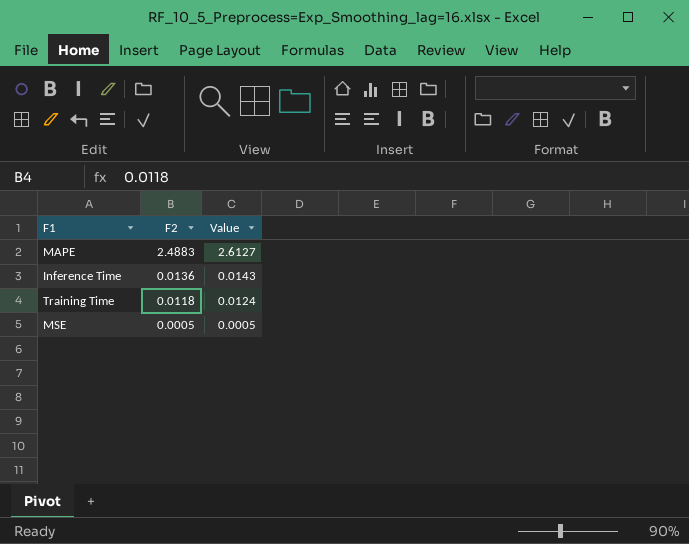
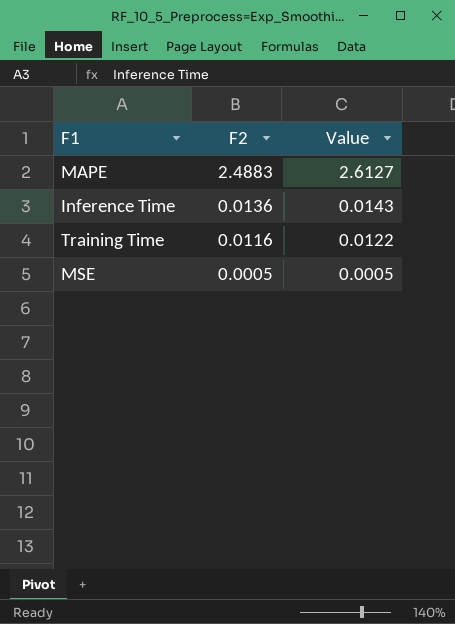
Training Time | F2: 0.0118 -> 0.0116
Training Time | Value: 0.0124 -> 0.0122

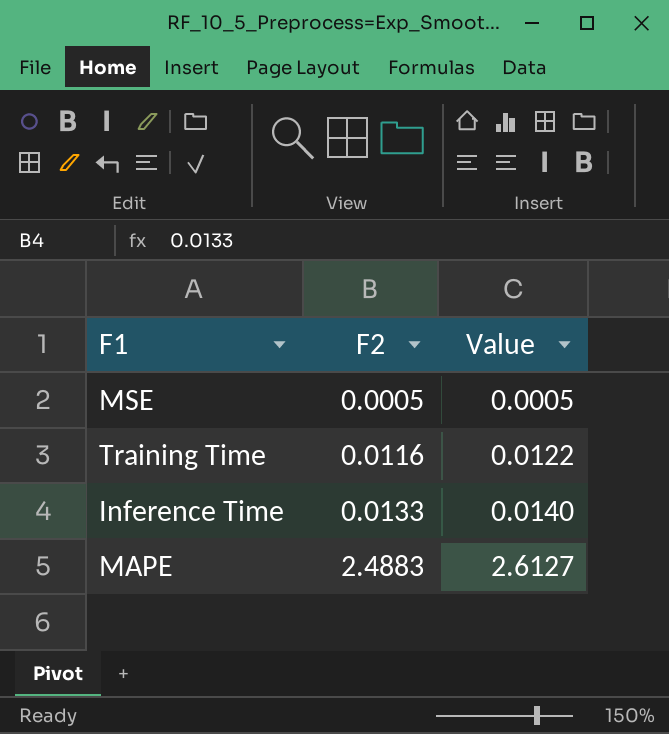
row order: F2 descending -> F2 ascending
Inference Time | F2: 0.0136 -> 0.0133
Inference Time | Value: 0.0143 -> 0.0140

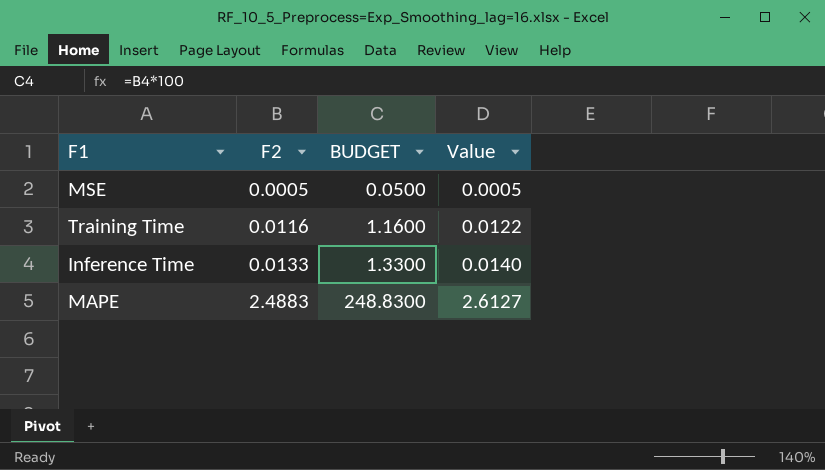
column BUDGET | formula: none -> [F2] * 100

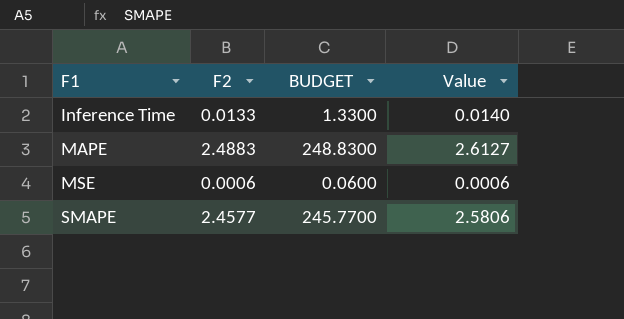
row order: F2 ascending -> F1 ascending
row Training Time: 0.0116 | 1.1600 | 0.0122 -> none
MSE | F2: 0.0005 -> 0.0006
MSE | BUDGET: 0.0500 -> 0.0600
MSE | Value: 0.0005 -> 0.0006
row SMAPE: none -> 2.4577 | 245.7700 | 2.5806

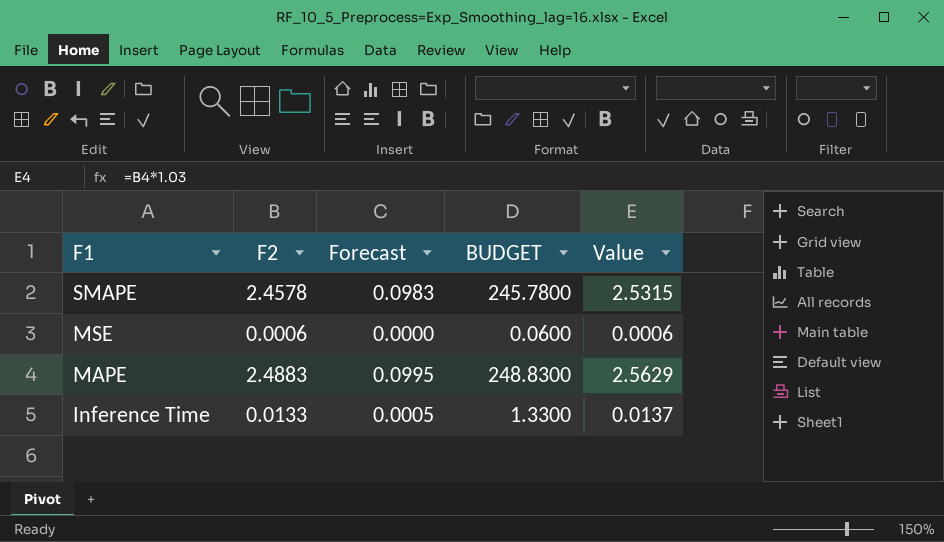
row order: F1 ascending -> F1 descending
column Forecast | formula: none -> [F2] * 0.04
column Value | formula: [F2] * 1.05 -> [F2] * 1.03
SMAPE | F2: 2.4577 -> 2.4578
SMAPE | BUDGET: 245.7700 -> 245.7800

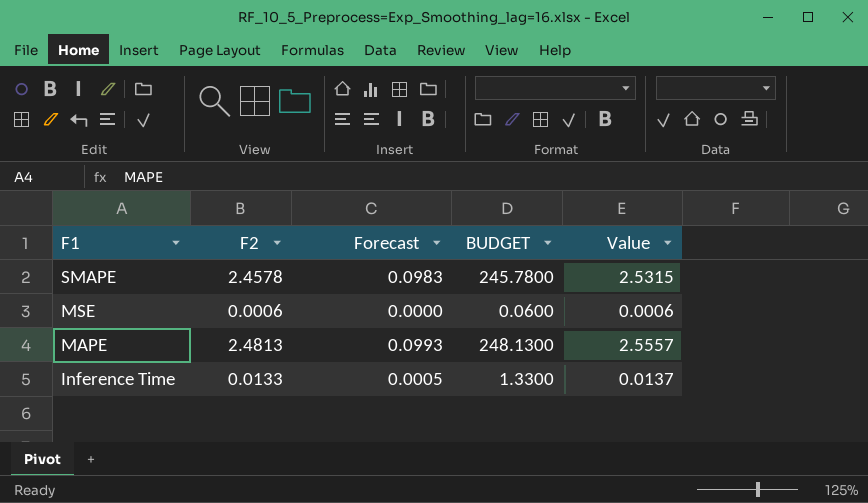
MAPE | F2: 2.4883 -> 2.4813
MAPE | Forecast: 0.0995 -> 0.0993
MAPE | BUDGET: 248.8300 -> 248.1300
MAPE | Value: 2.5629 -> 2.5557

